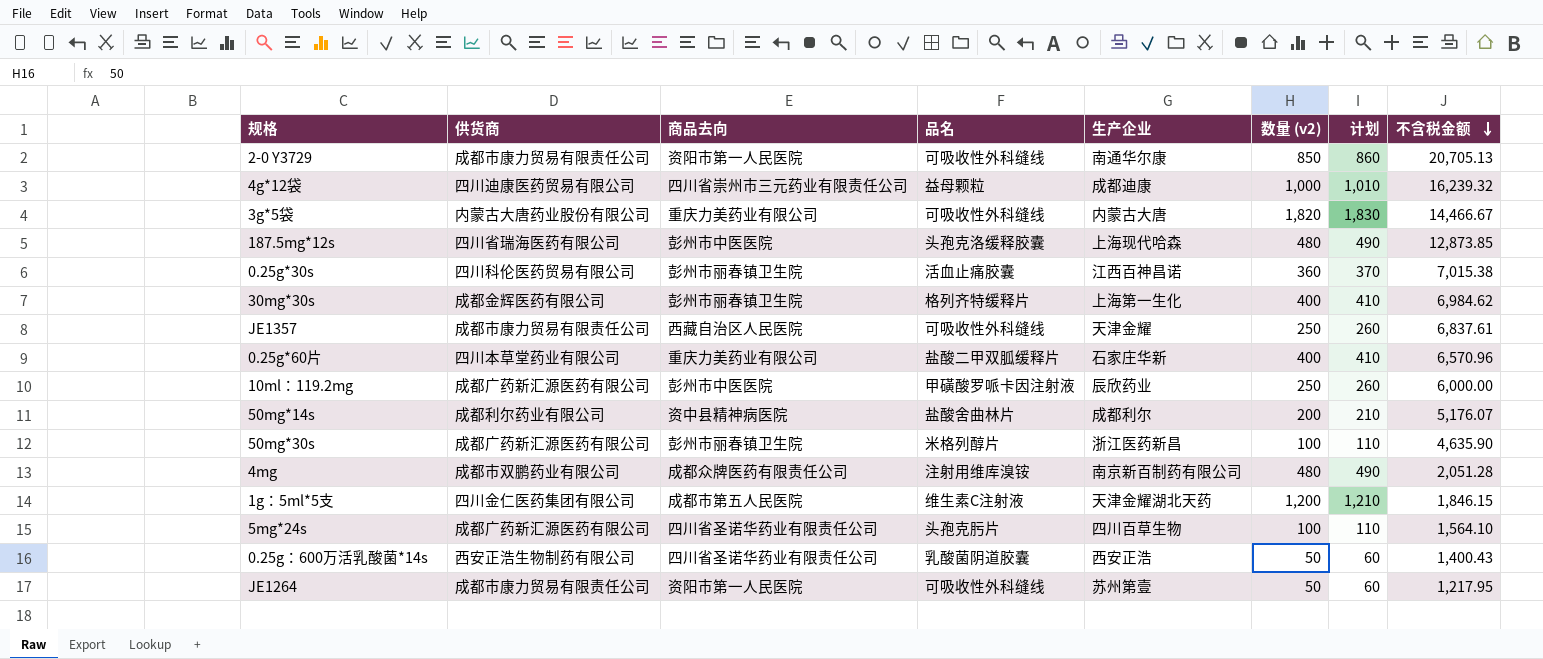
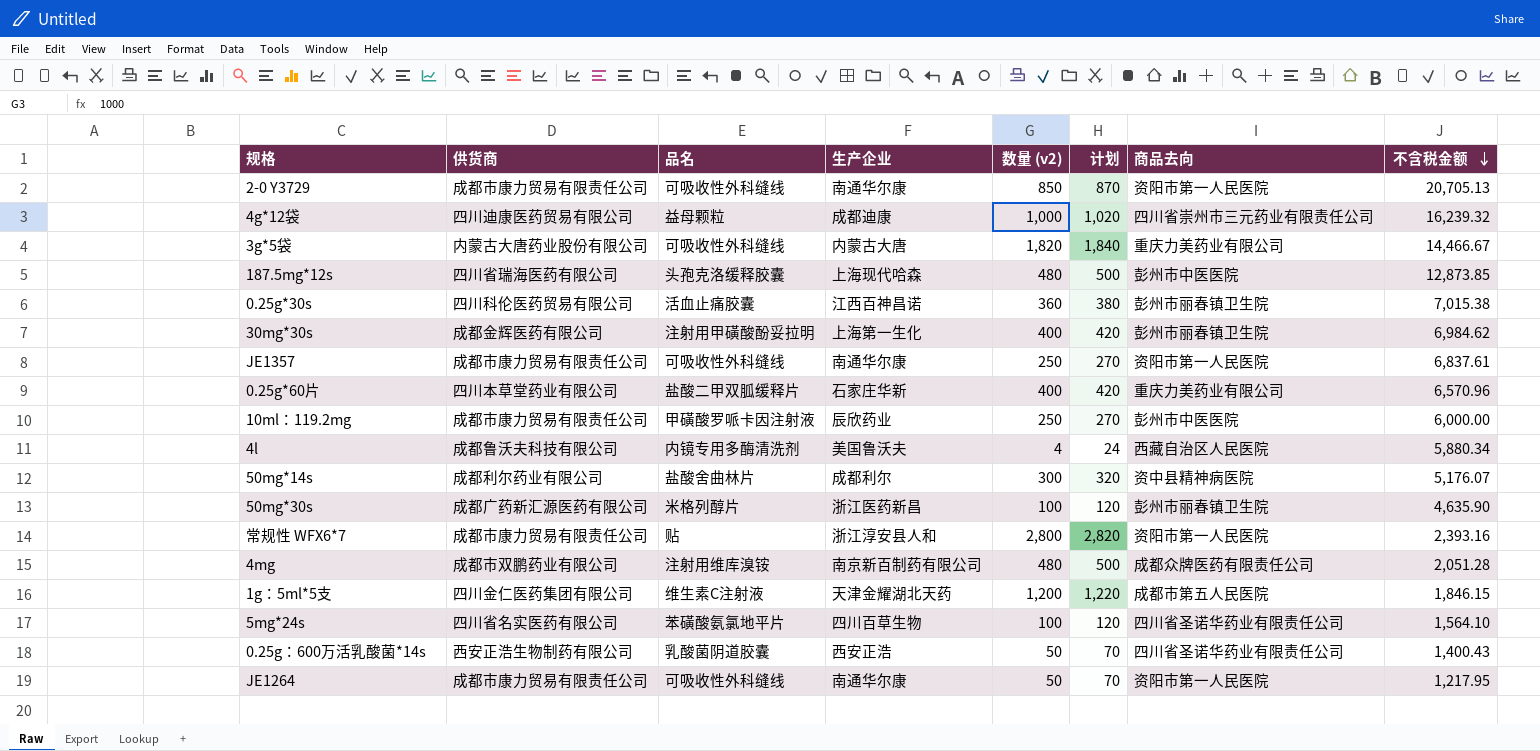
column 计划 | formula: [数量 (v2)] + 10 -> [数量 (v2)] + 20
column 商品去向 | position: 3 -> 7
30mg*30s | 品名: 格列齐特缓释片 -> 注射用甲磺酸酚妥拉明
JE1357 | 生产企业: 天津金耀 -> 南通华尔康
JE1357 | 商品去向: 西藏自治区人民医院 -> 资阳市第一人民医院
10ml：119.2mg | 供货商: 成都广药新汇源医药有限公司 -> 成都市康力贸易有限责任公司
row 4l: none -> 成都鲁沃夫科技有限公司 | 内镜专用多酶清洗剂 | 美国鲁沃夫 | 4 | 24 | 西藏自治区人民医院 | 5,880.34
50mg*14s | 数量 (v2): 200 -> 300
row 常规性 WFX6*7: none -> 成都市康力贸易有限责任公司 | 贴 | 浙江淳安县人和 | 2,800 | 2,820 | 资阳市第一人民医院 | 2,393.16
5mg*24s | 供货商: 成都广药新汇源医药有限公司 -> 四川省名实医药有限公司
5mg*24s | 品名: 头孢克肟片 -> 苯磺酸氨氯地平片
JE1264 | 生产企业: 苏州第壹 -> 南通华尔康

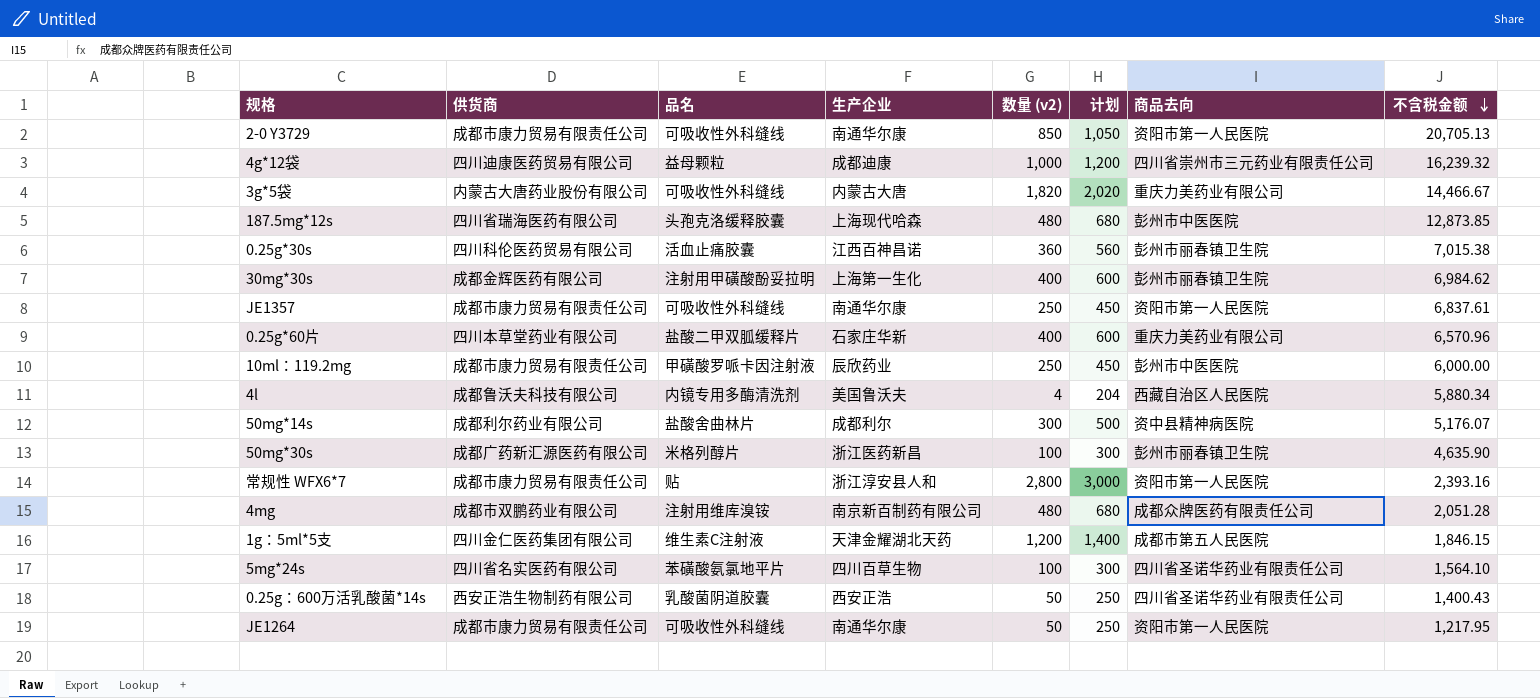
column 计划 | formula: [数量 (v2)] + 20 -> [数量 (v2)] + 200

